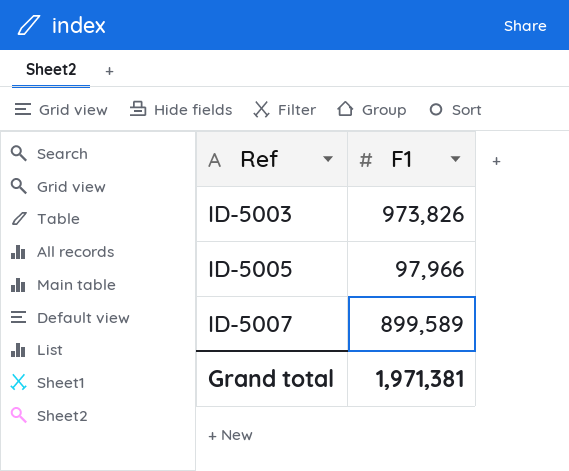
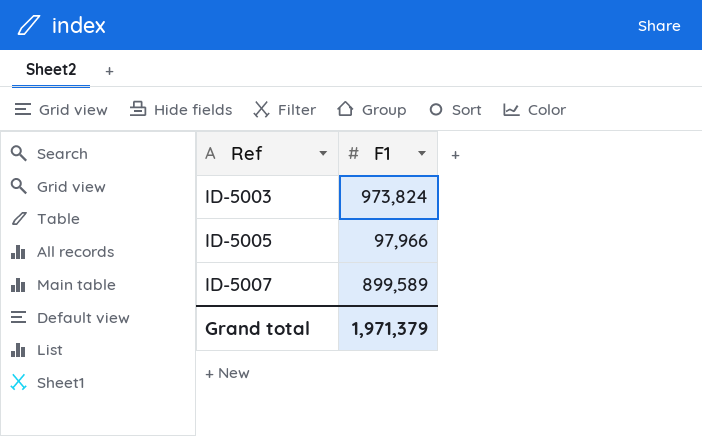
ID-5003 | F1: 973,826 -> 973,824
Grand total | F1: 1,971,381 -> 1,971,379

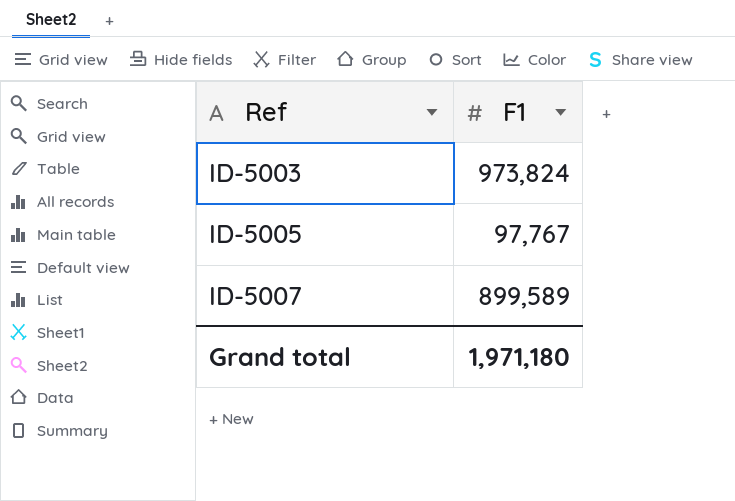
ID-5005 | F1: 97,966 -> 97,767
Grand total | F1: 1,971,379 -> 1,971,180

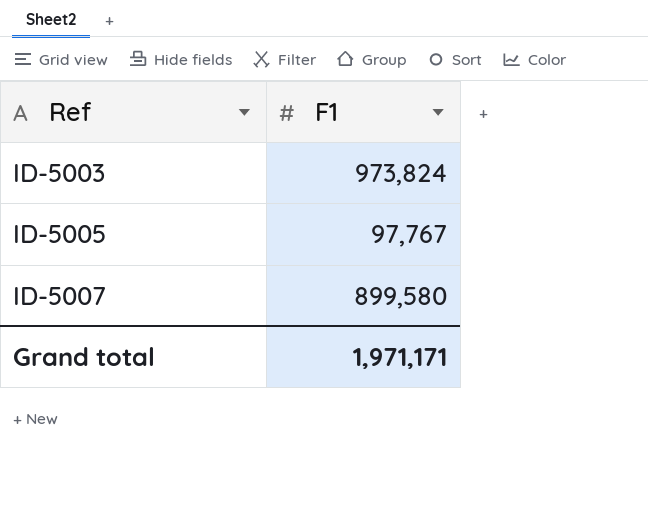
ID-5007 | F1: 899,589 -> 899,580
Grand total | F1: 1,971,180 -> 1,971,171

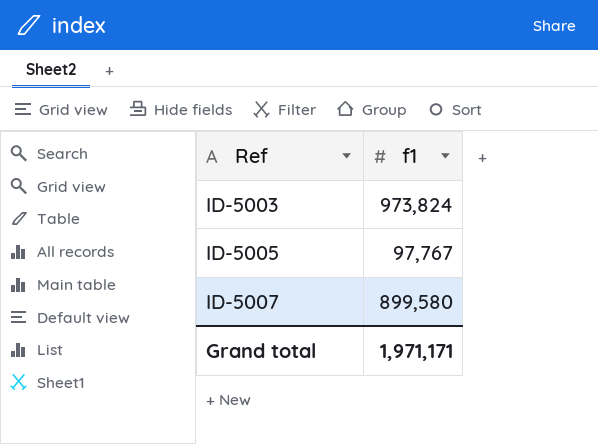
column name: F1 -> f1

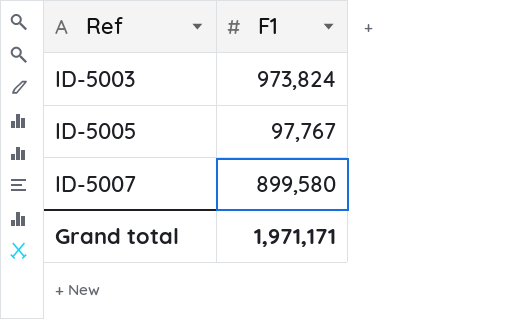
column name: f1 -> F1

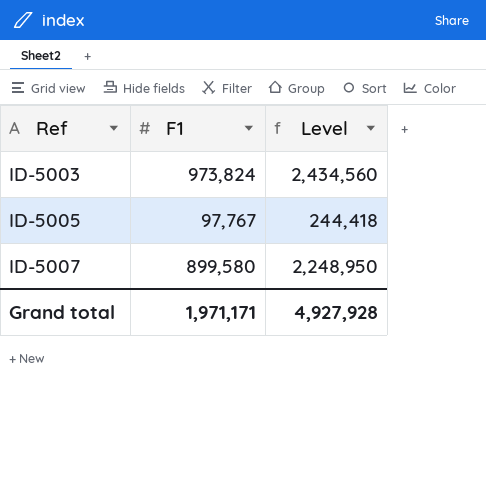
column Level | formula: none -> [F1] * 2.5

